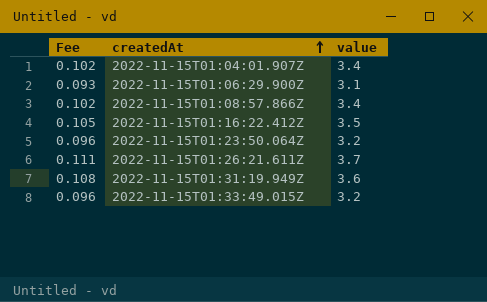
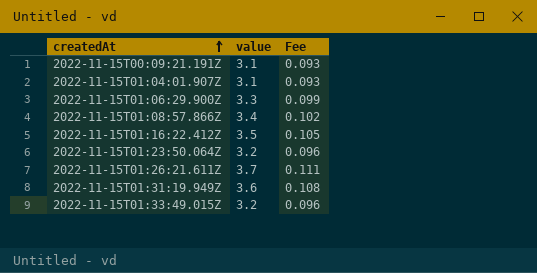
column Fee | position: 1 -> 3
row 2022-11-15T00:09:21.191Z: none -> 3.1 | 0.093
2022-11-15T01:04:01.907Z | value: 3.4 -> 3.1
2022-11-15T01:04:01.907Z | Fee: 0.102 -> 0.093
2022-11-15T01:06:29.900Z | value: 3.1 -> 3.3
2022-11-15T01:06:29.900Z | Fee: 0.093 -> 0.099

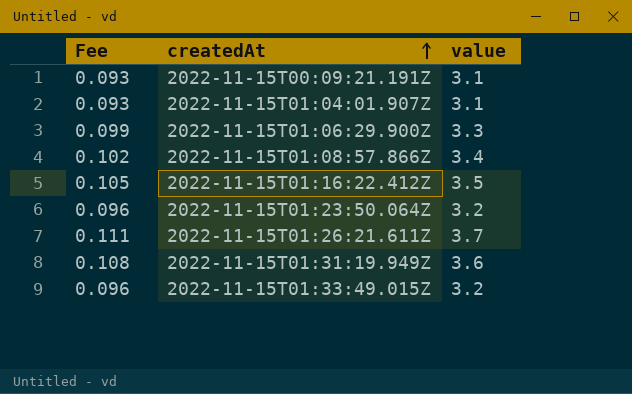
column Fee | position: 3 -> 1

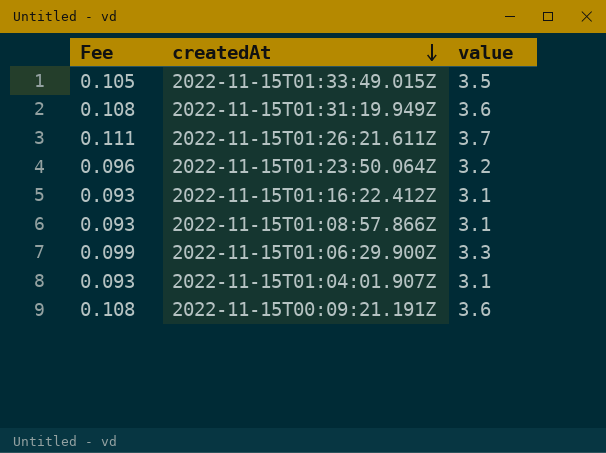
row order: createdAt ascending -> createdAt descending
2022-11-15T01:33:49.015Z | Fee: 0.096 -> 0.105
2022-11-15T01:33:49.015Z | value: 3.2 -> 3.5
2022-11-15T01:16:22.412Z | Fee: 0.105 -> 0.093
2022-11-15T01:16:22.412Z | value: 3.5 -> 3.1
2022-11-15T01:08:57.866Z | Fee: 0.102 -> 0.093
2022-11-15T01:08:57.866Z | value: 3.4 -> 3.1
2022-11-15T00:09:21.191Z | Fee: 0.093 -> 0.108
2022-11-15T00:09:21.191Z | value: 3.1 -> 3.6

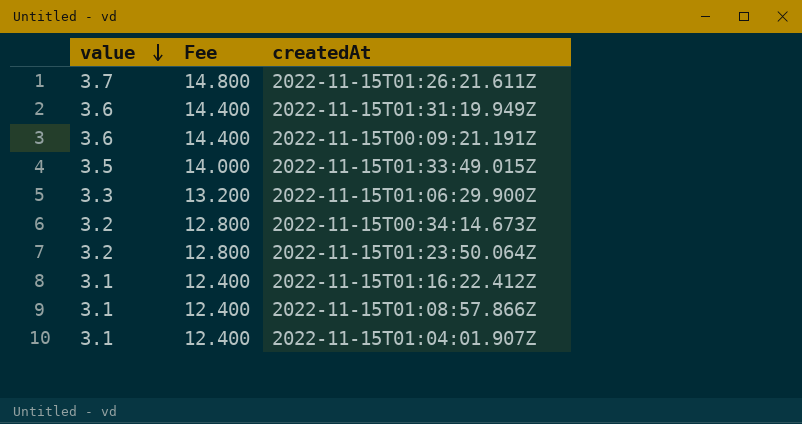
row order: createdAt descending -> value descending
column value | position: 3 -> 1
column Fee | formula: [value] * 0.03 -> [value] * 4
row 2022-11-15T00:34:14.673Z: none -> 3.2 | 12.800

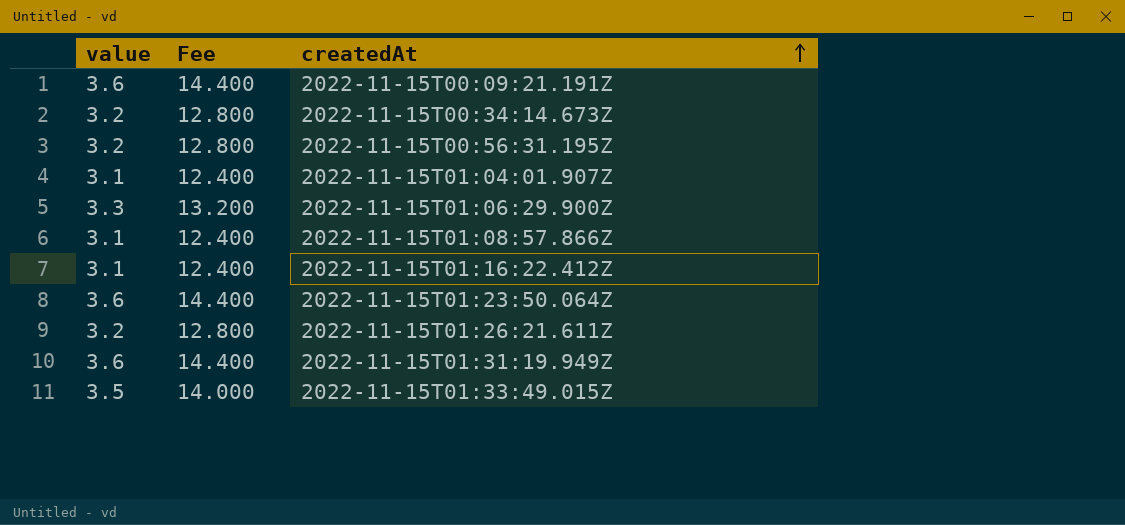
row order: value descending -> createdAt ascending
row 2022-11-15T00:56:31.195Z: none -> 3.2 | 12.800
2022-11-15T01:23:50.064Z | value: 3.2 -> 3.6
2022-11-15T01:23:50.064Z | Fee: 12.800 -> 14.400
2022-11-15T01:26:21.611Z | value: 3.7 -> 3.2
2022-11-15T01:26:21.611Z | Fee: 14.800 -> 12.800

